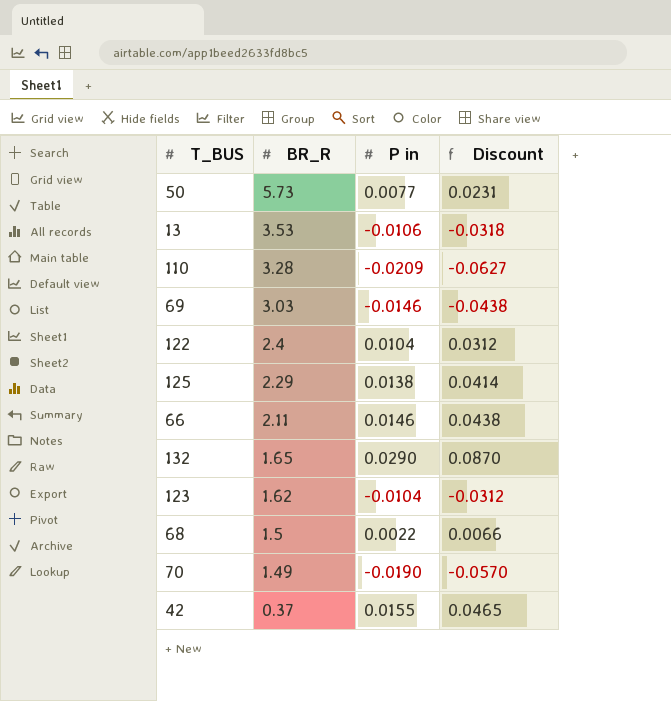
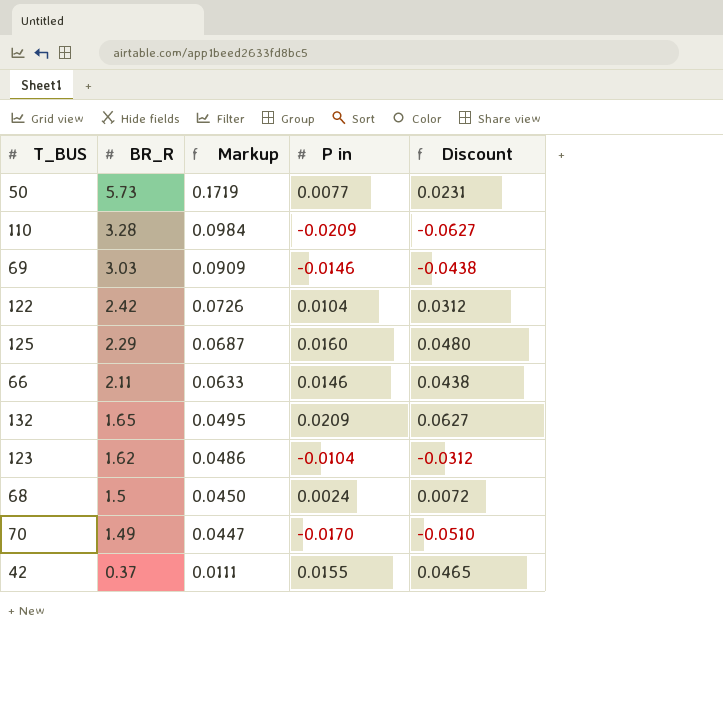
column Markup | formula: none -> [BR_R] * 0.03
row 13: 3.53 | -0.0106 | -0.0318 -> none
122 | BR_R: 2.4 -> 2.42
125 | P in: 0.0138 -> 0.0160
125 | Discount: 0.0414 -> 0.0480
132 | P in: 0.0290 -> 0.0209
132 | Discount: 0.0870 -> 0.0627
68 | P in: 0.0022 -> 0.0024
68 | Discount: 0.0066 -> 0.0072
70 | P in: -0.0190 -> -0.0170
70 | Discount: -0.0570 -> -0.0510

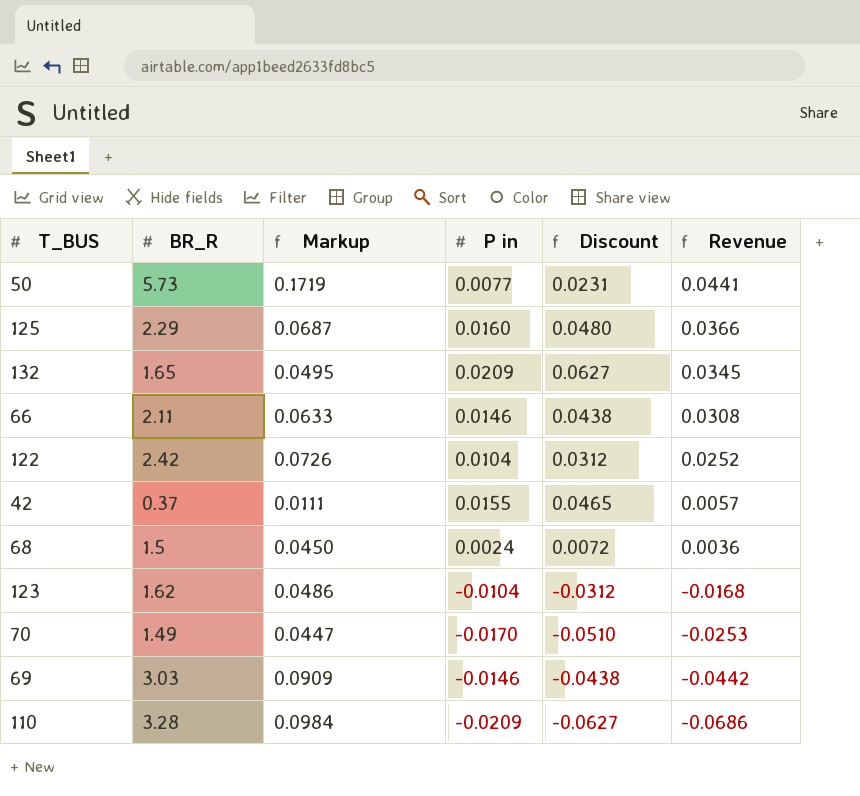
row order: BR_R descending -> Revenue descending
column Revenue | formula: none -> [BR_R] * [P in]

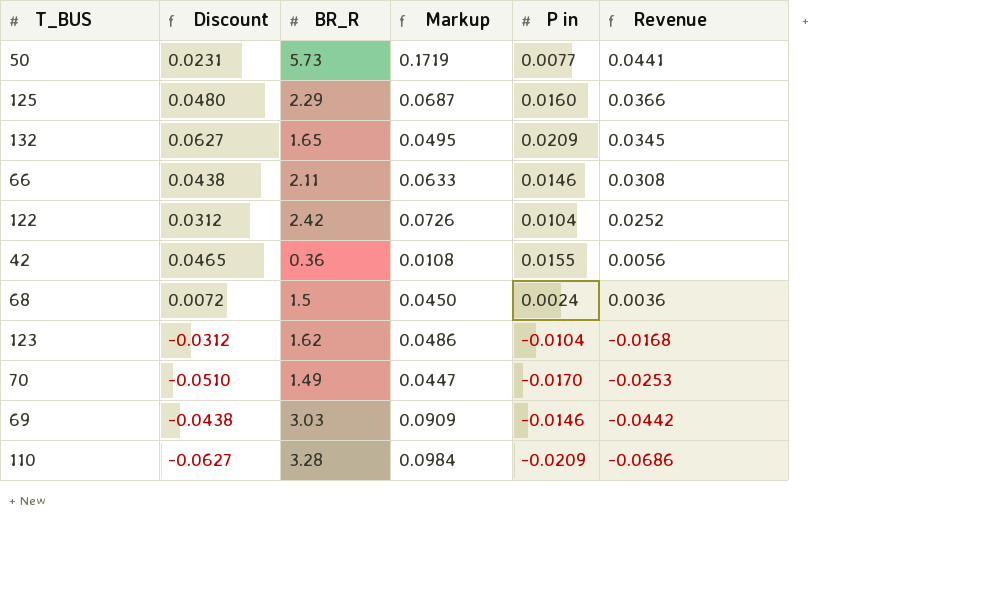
column Discount | position: 5 -> 2
42 | BR_R: 0.37 -> 0.36
42 | Markup: 0.0111 -> 0.0108
42 | Revenue: 0.0057 -> 0.0056

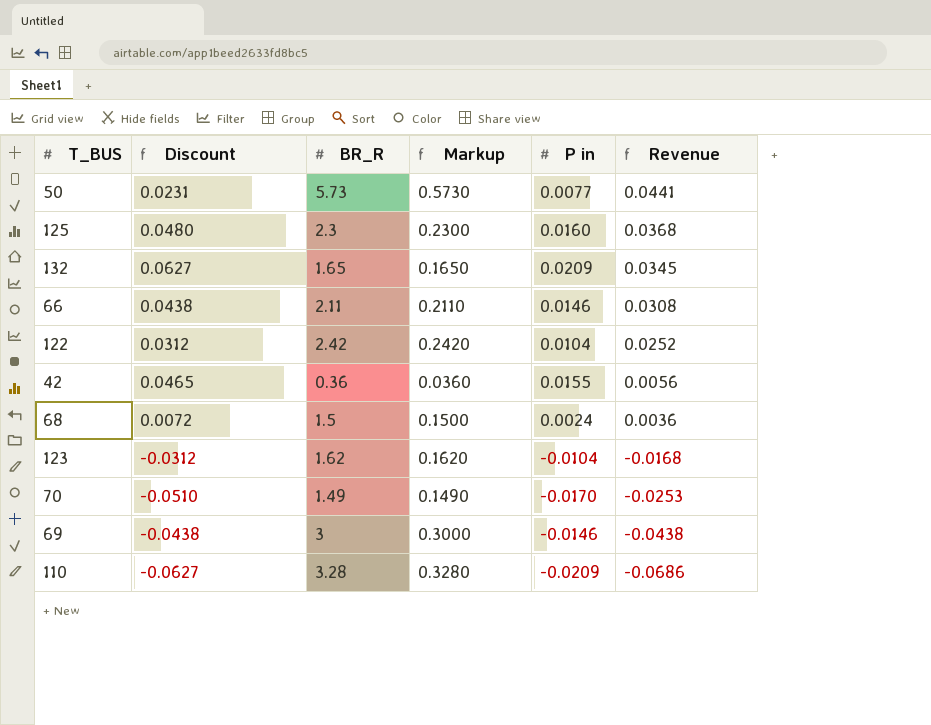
column Markup | formula: [BR_R] * 0.03 -> [BR_R] * 0.1
125 | BR_R: 2.29 -> 2.3
125 | Revenue: 0.0366 -> 0.0368
69 | BR_R: 3.03 -> 3
69 | Revenue: -0.0442 -> -0.0438

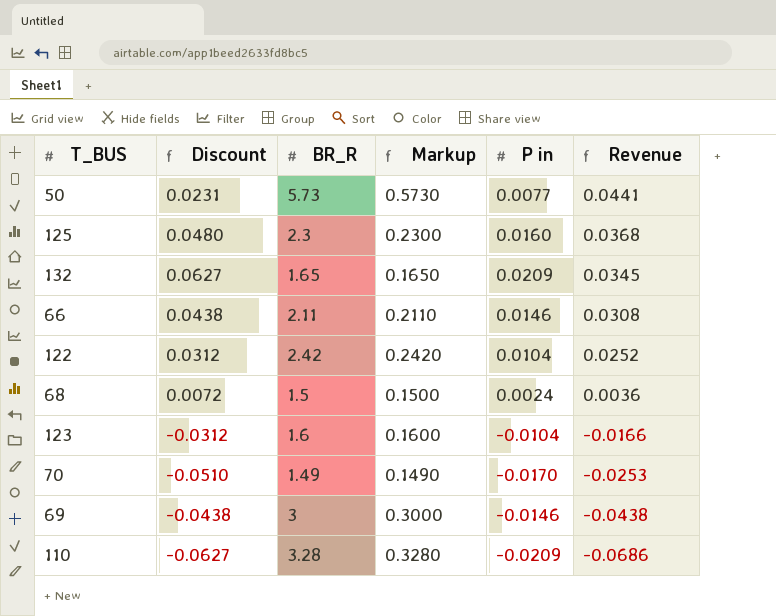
row 42: 0.0465 | 0.36 | 0.0360 | 0.0155 | 0.0056 -> none
123 | BR_R: 1.62 -> 1.6
123 | Markup: 0.1620 -> 0.1600
123 | Revenue: -0.0168 -> -0.0166

